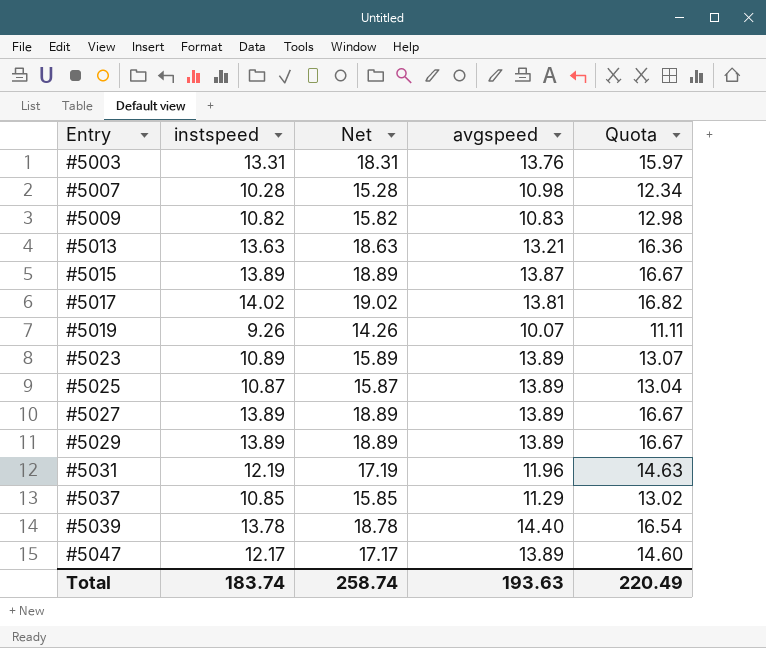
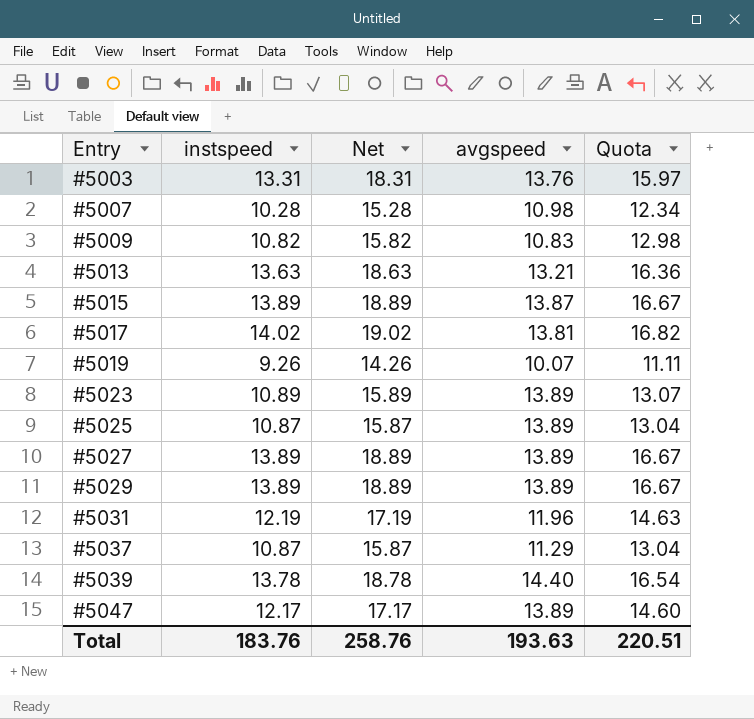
#5037 | instspeed: 10.85 -> 10.87
#5037 | Net: 15.85 -> 15.87
#5037 | Quota: 13.02 -> 13.04
Total | instspeed: 183.74 -> 183.76
Total | Net: 258.74 -> 258.76
Total | Quota: 220.49 -> 220.51

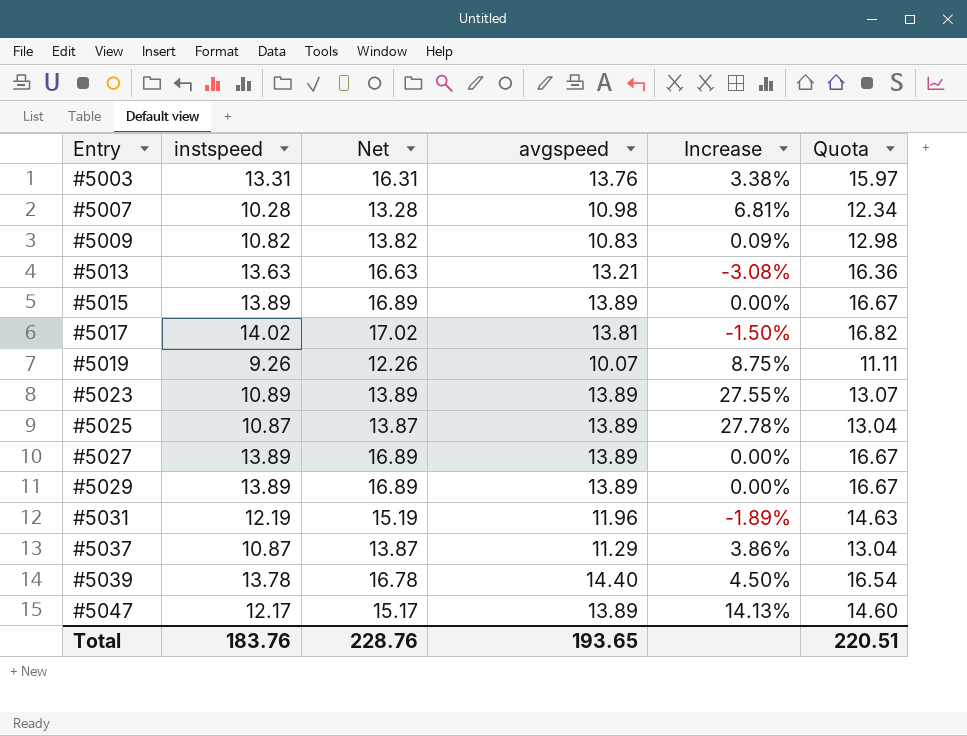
column Net | formula: [instspeed] + 5 -> [instspeed] + 3
column Increase | formula: none -> ([avgspeed] - [instspeed]) / [instspeed]
#5015 | avgspeed: 13.87 -> 13.89
Total | Net: 258.76 -> 228.76
Total | avgspeed: 193.63 -> 193.65

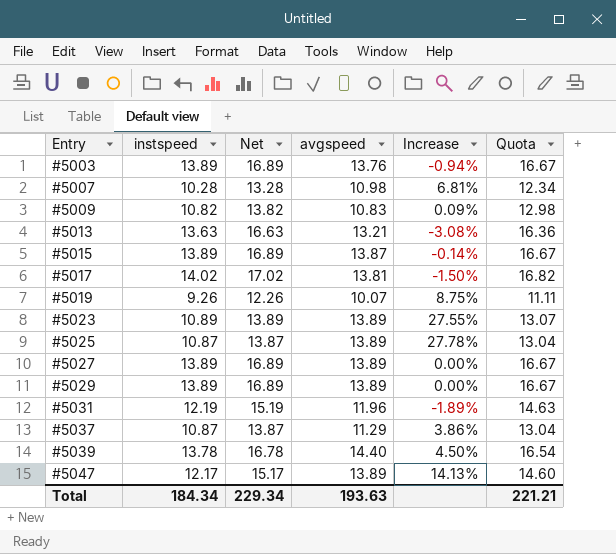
#5003 | instspeed: 13.31 -> 13.89
#5003 | Net: 16.31 -> 16.89
#5003 | Increase: 3.38% -> -0.94%
#5003 | Quota: 15.97 -> 16.67
#5015 | avgspeed: 13.89 -> 13.87
#5015 | Increase: 0.00% -> -0.14%
Total | instspeed: 183.76 -> 184.34
Total | Net: 228.76 -> 229.34
Total | avgspeed: 193.65 -> 193.63
Total | Quota: 220.51 -> 221.21

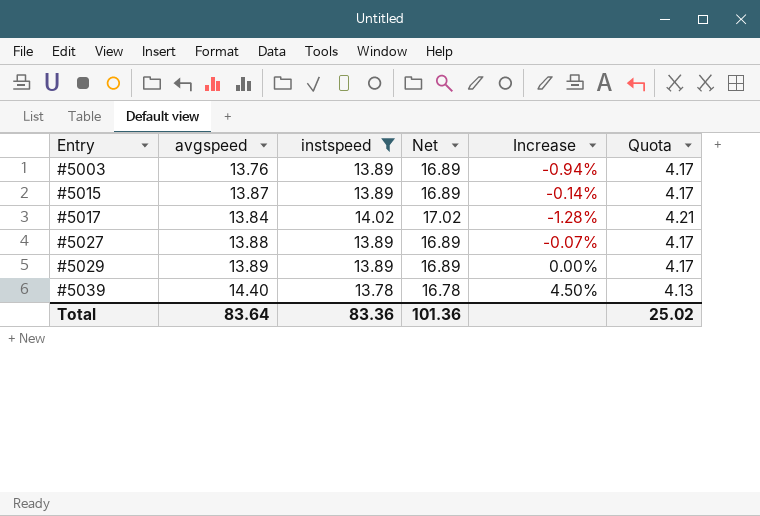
filter: none -> instspeed >= 13.78
column avgspeed | position: 4 -> 2
column Quota | formula: [instspeed] * 1.2 -> [instspeed] * 0.3
#5017 | avgspeed: 13.81 -> 13.84
#5017 | Increase: -1.50% -> -1.28%
#5027 | avgspeed: 13.89 -> 13.88
#5027 | Increase: 0.00% -> -0.07%
Total | avgspeed: 193.63 -> 83.64
Total | instspeed: 184.34 -> 83.36
Total | Net: 229.34 -> 101.36
Total | Quota: 221.21 -> 25.02

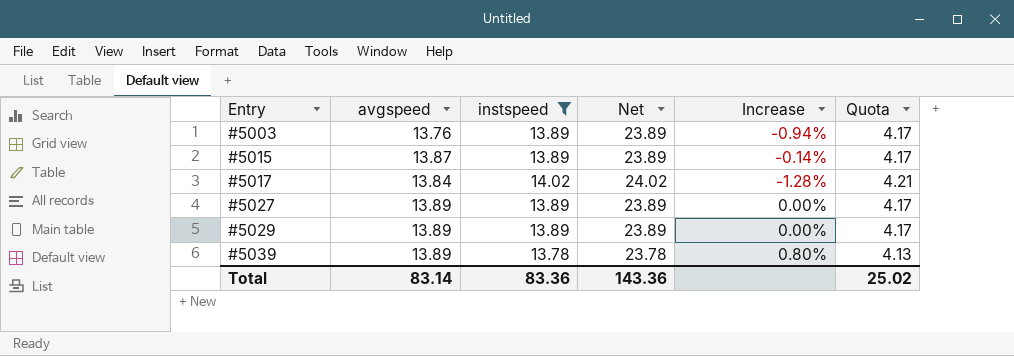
column Net | formula: [instspeed] + 3 -> [instspeed] + 10
#5027 | avgspeed: 13.88 -> 13.89
#5027 | Increase: -0.07% -> 0.00%
#5039 | avgspeed: 14.40 -> 13.89
#5039 | Increase: 4.50% -> 0.80%
Total | avgspeed: 83.64 -> 83.14
Total | Net: 101.36 -> 143.36

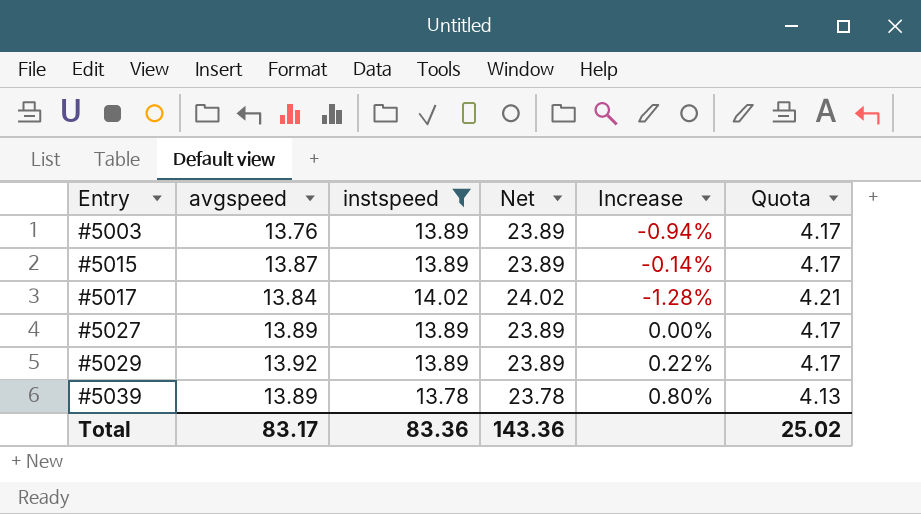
#5029 | avgspeed: 13.89 -> 13.92
#5029 | Increase: 0.00% -> 0.22%
Total | avgspeed: 83.14 -> 83.17

